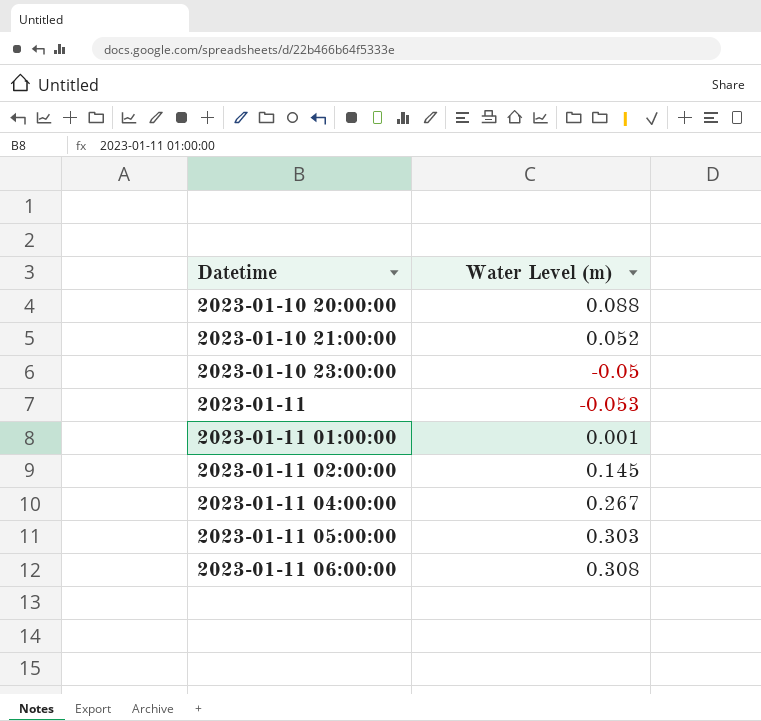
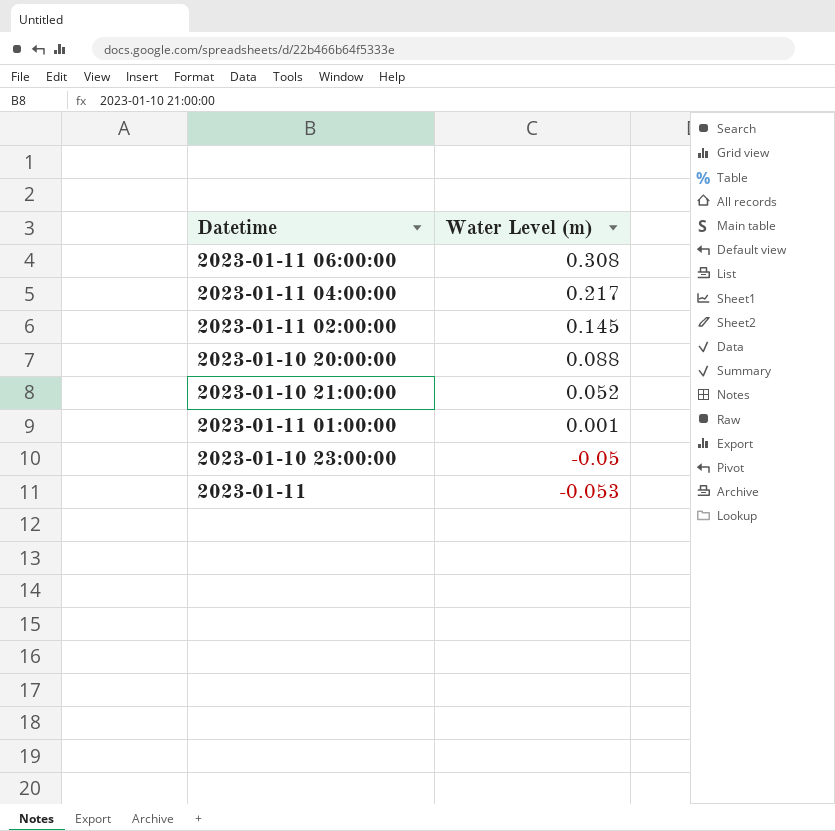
row order: Datetime ascending -> Water Level (m) descending
row 2023-01-11 05:00:00: 0.303 -> none
2023-01-11 04:00:00 | Water Level (m): 0.267 -> 0.217

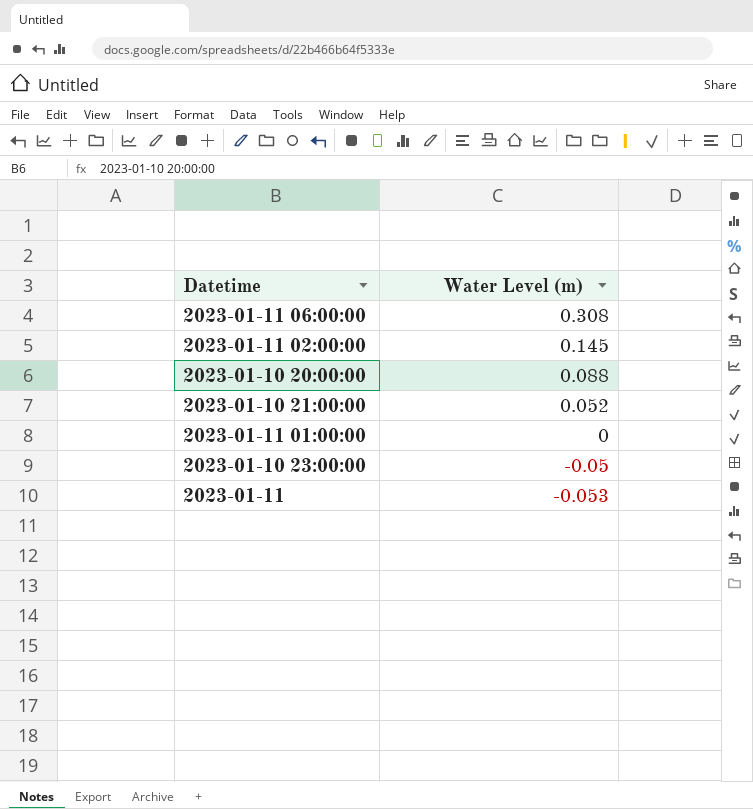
row 2023-01-11 04:00:00: 0.217 -> none
2023-01-11 01:00:00 | Water Level (m): 0.001 -> 0

